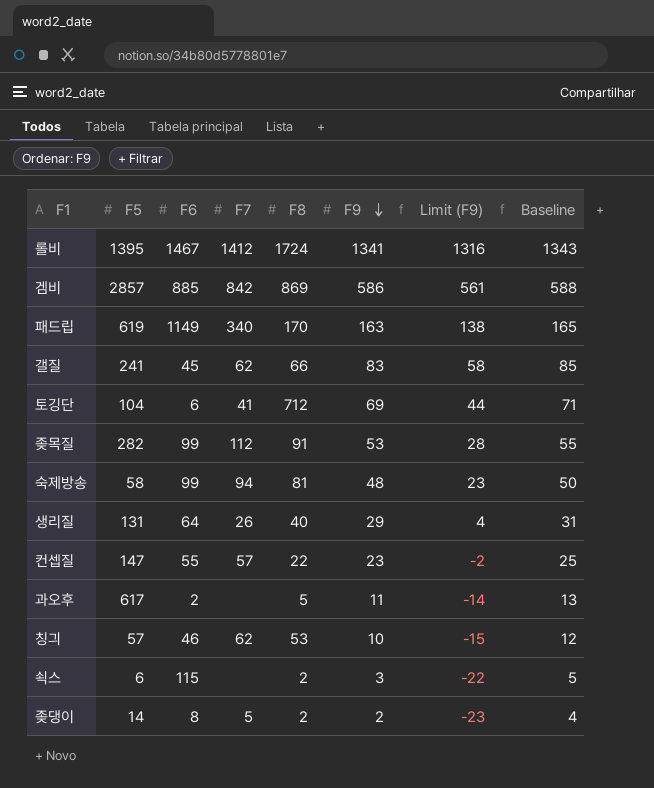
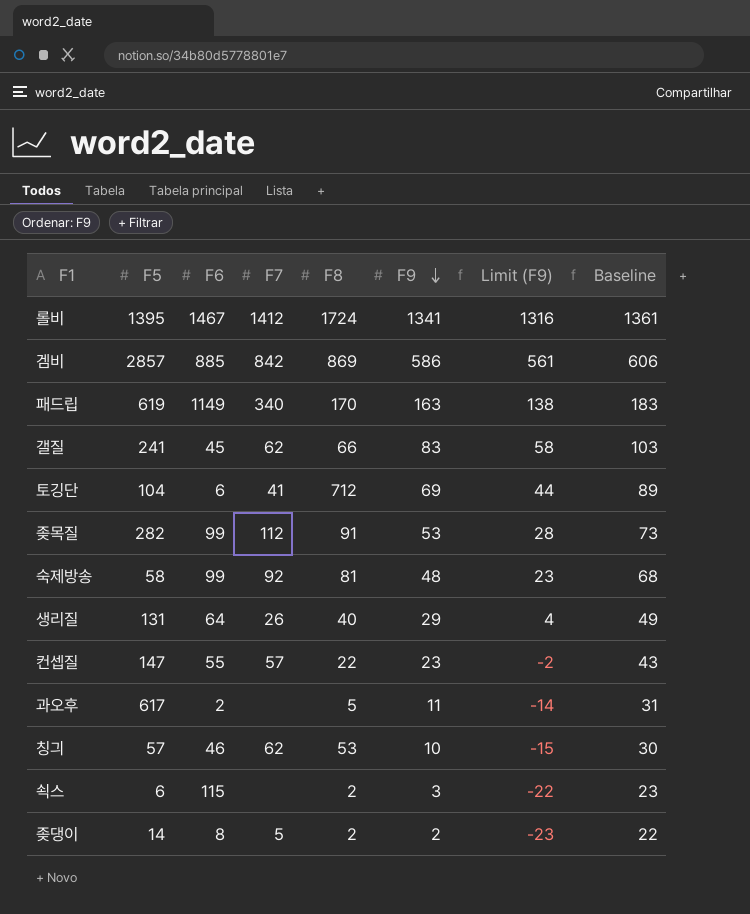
column Baseline | formula: [F9] + 2 -> [F9] + 20
숙제방송 | F7: 94 -> 92

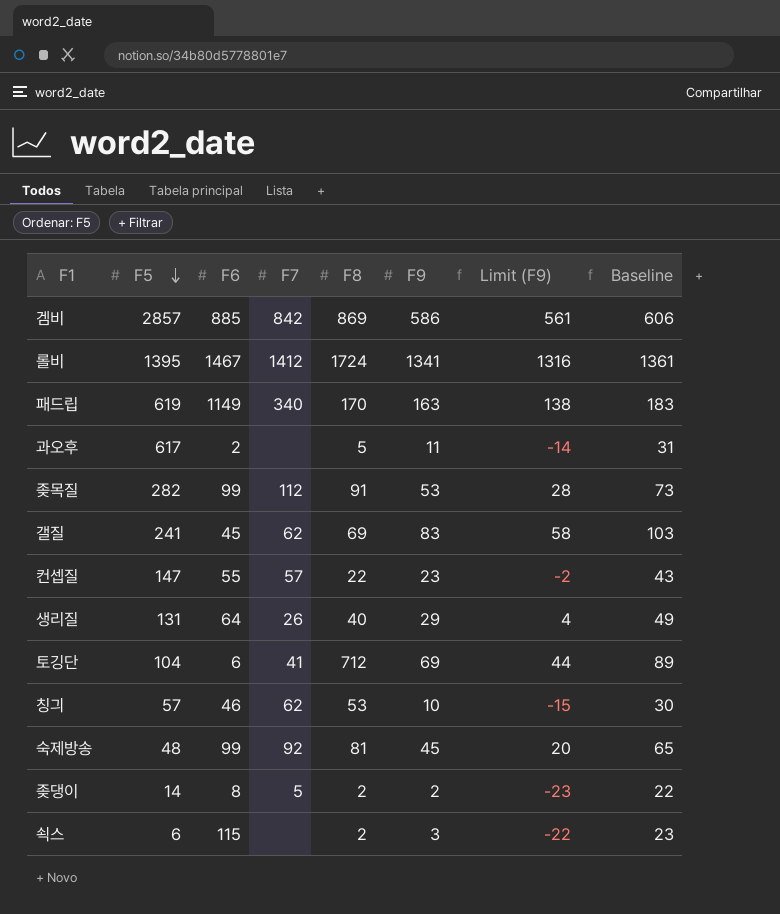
row order: F9 descending -> F5 descending
갤질 | F8: 66 -> 69
숙제방송 | F5: 58 -> 48
숙제방송 | F9: 48 -> 45
숙제방송 | Limit (F9): 23 -> 20
숙제방송 | Baseline: 68 -> 65

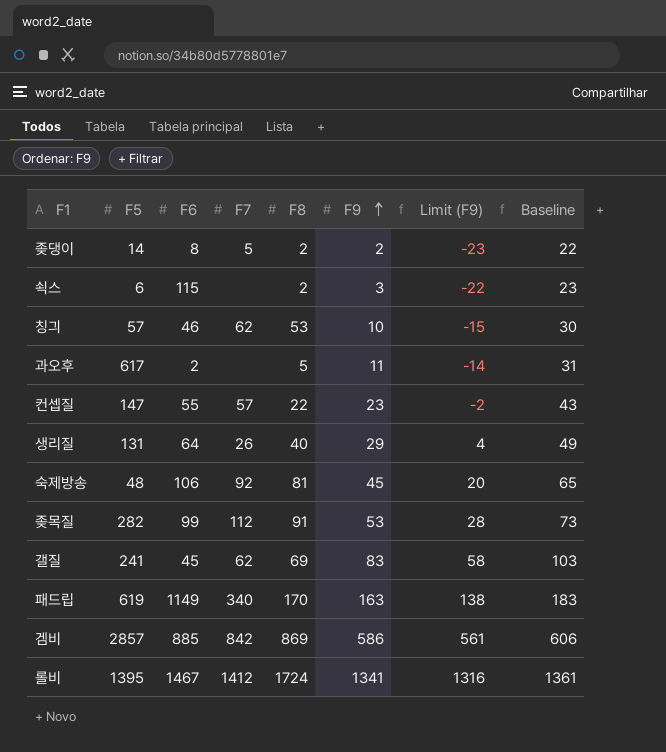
row order: F5 descending -> F9 ascending
row 토깅단: 104 | 6 | 41 | 712 | 69 | 44 | 89 -> none
숙제방송 | F6: 99 -> 106

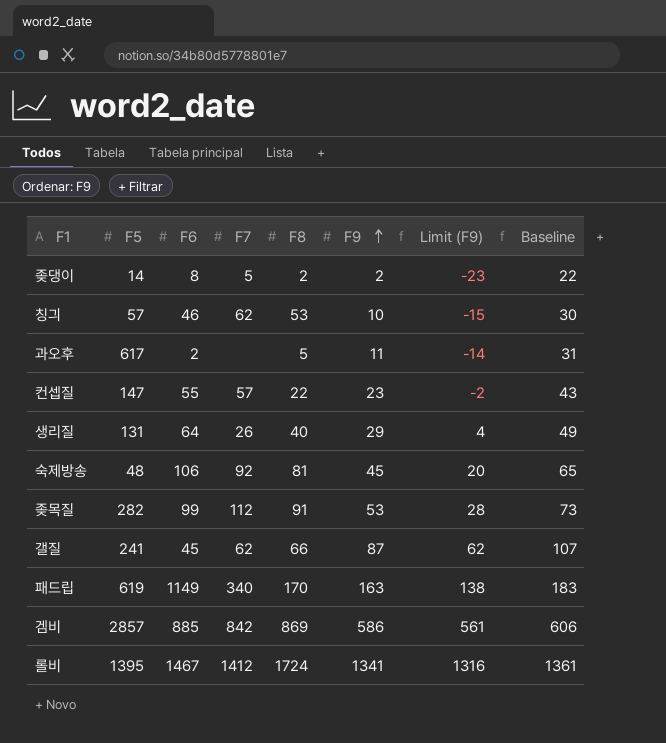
row 쇡스: 6 | 115 | none | 2 | 3 | -22 | 23 -> none
갤질 | F8: 69 -> 66
갤질 | F9: 83 -> 87
갤질 | Limit (F9): 58 -> 62
갤질 | Baseline: 103 -> 107

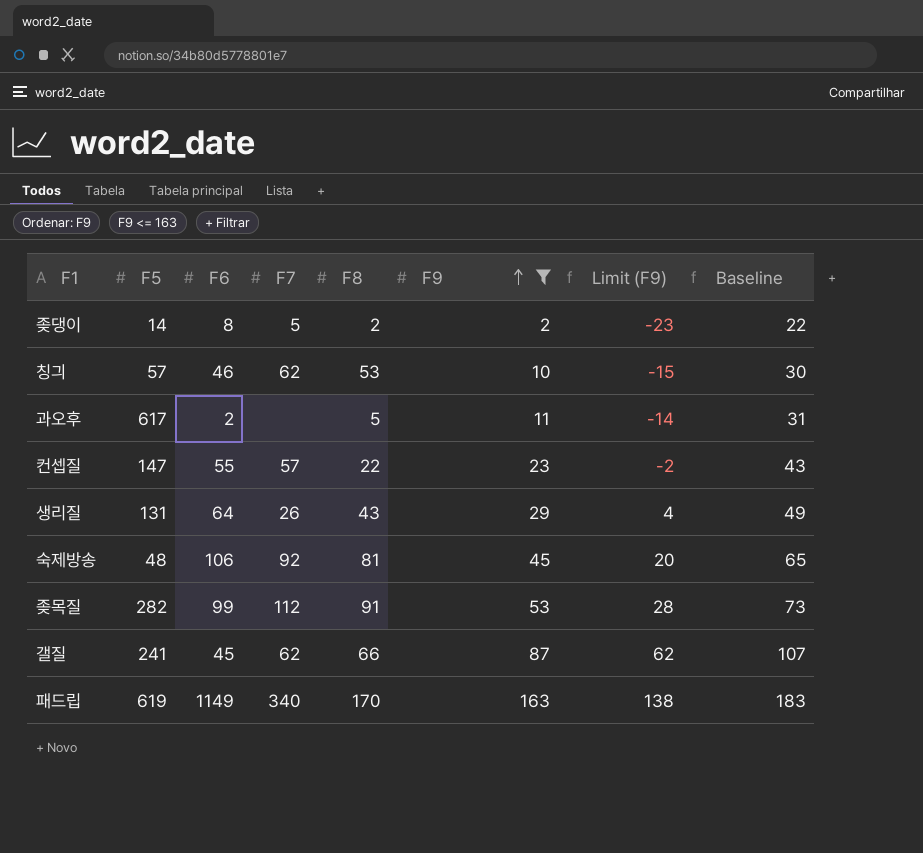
filter: none -> F9 <= 163
생리질 | F8: 40 -> 43

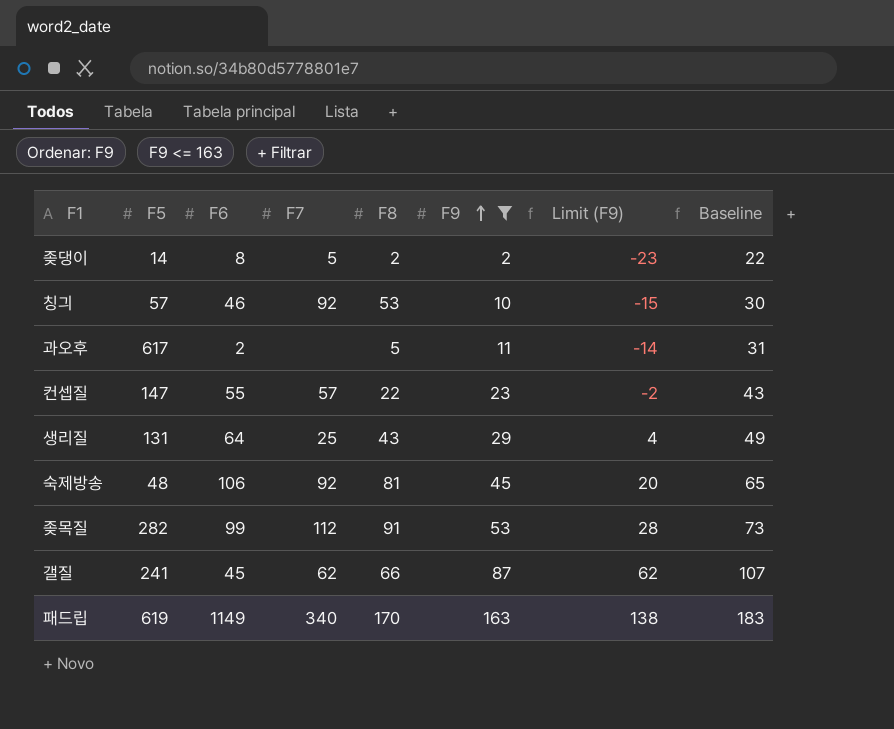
칭긔 | F7: 62 -> 92
생리질 | F7: 26 -> 25

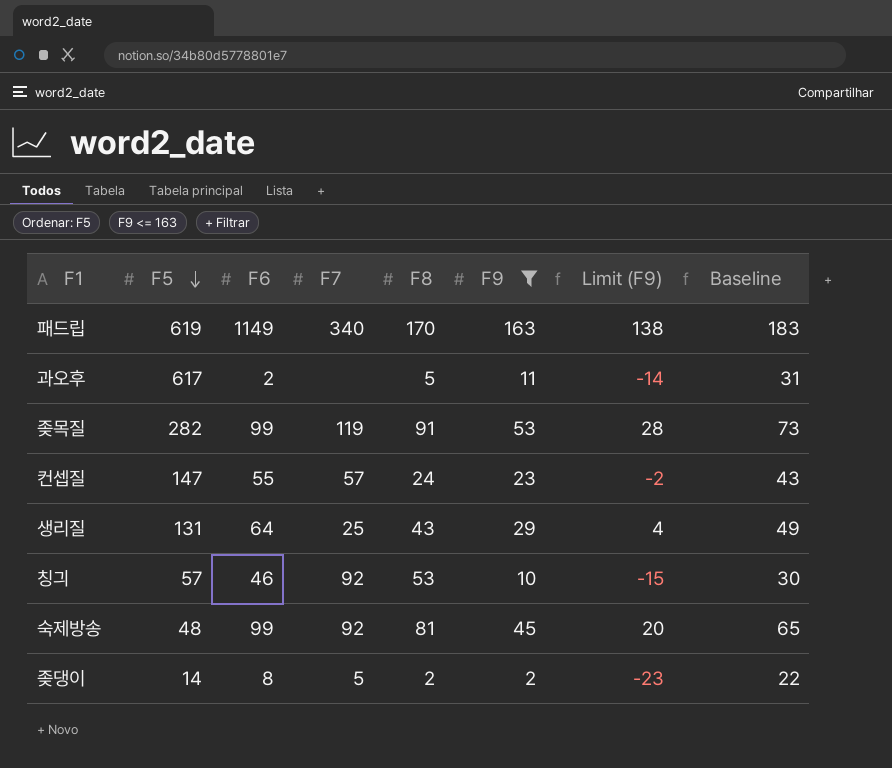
row order: F9 ascending -> F5 descending
row 갤질: 241 | 45 | 62 | 66 | 87 | 62 | 107 -> none
좆목질 | F7: 112 -> 119
컨셉질 | F8: 22 -> 24
숙제방송 | F6: 106 -> 99

